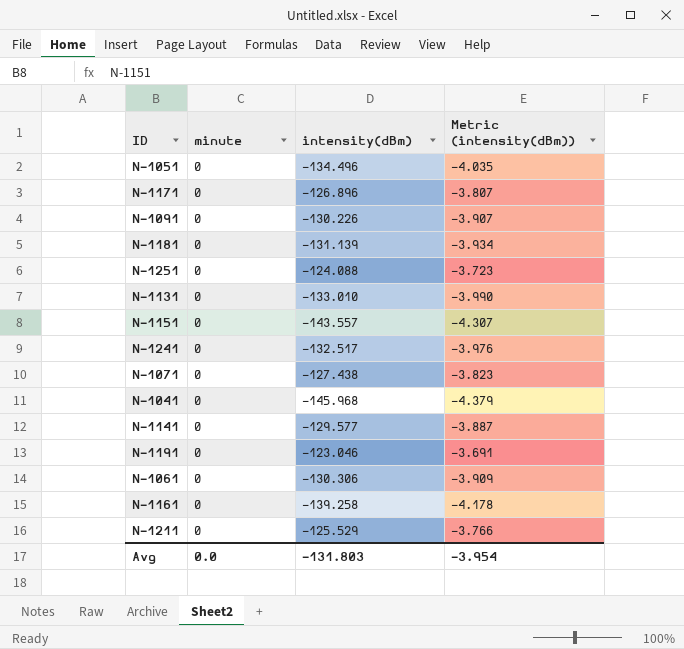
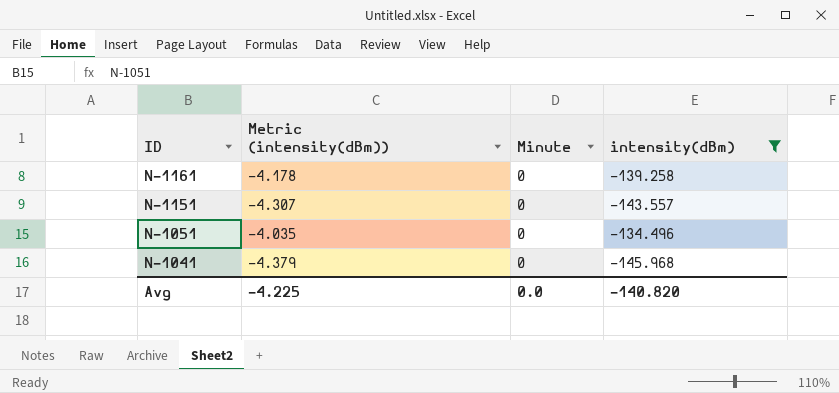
filter: none -> intensity(dBm) <= -134.496
row order: none -> ID descending
column Metric (intensity(dBm)) | position: 4 -> 2
column name: minute -> Minute
Avg | Metric (intensity(dBm)): -3.954 -> -4.225
Avg | intensity(dBm): -131.803 -> -140.820

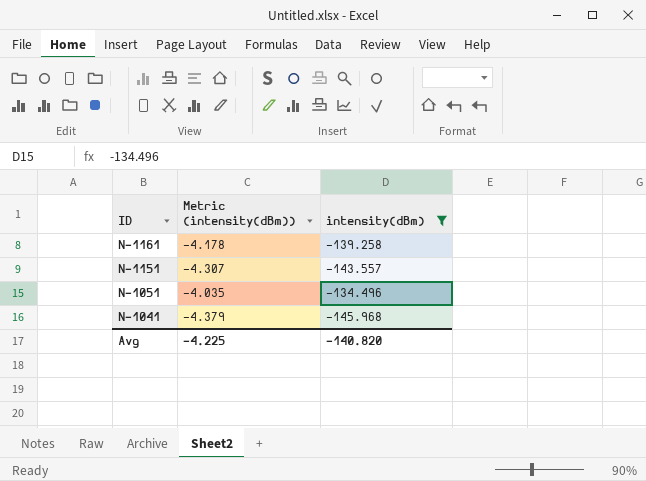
column Minute | position: 3 -> none

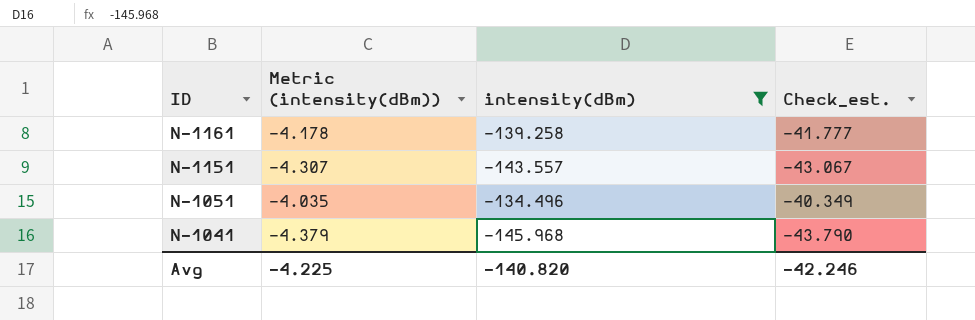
column Check_est. | formula: none -> [intensity(dBm)] * 0.3

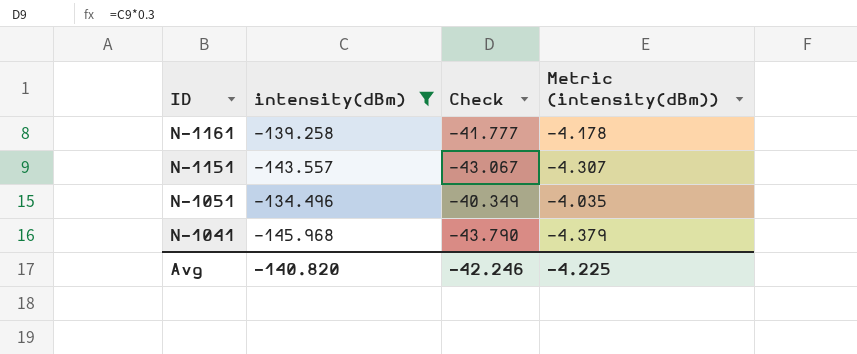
column name: Check_est. -> Check
column Metric (intensity(dBm)) | position: 2 -> 4

